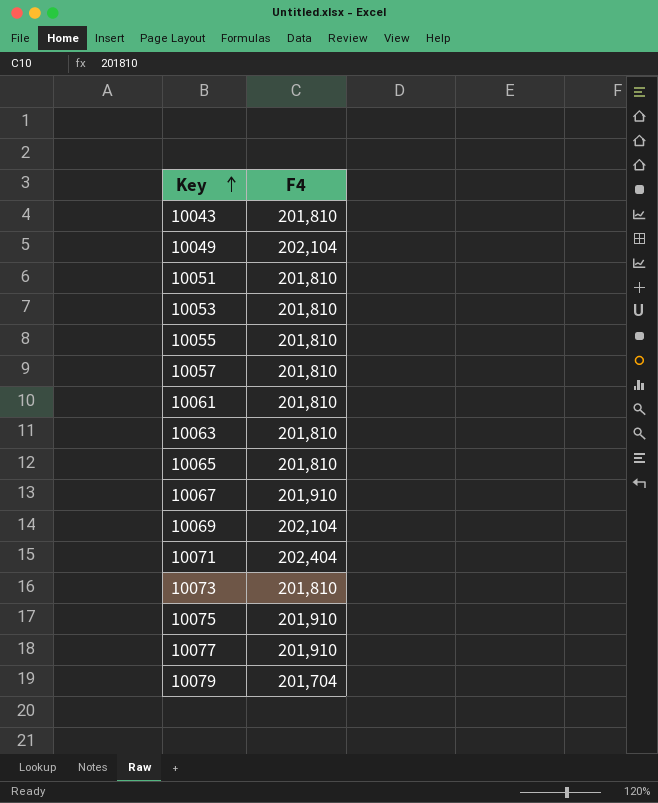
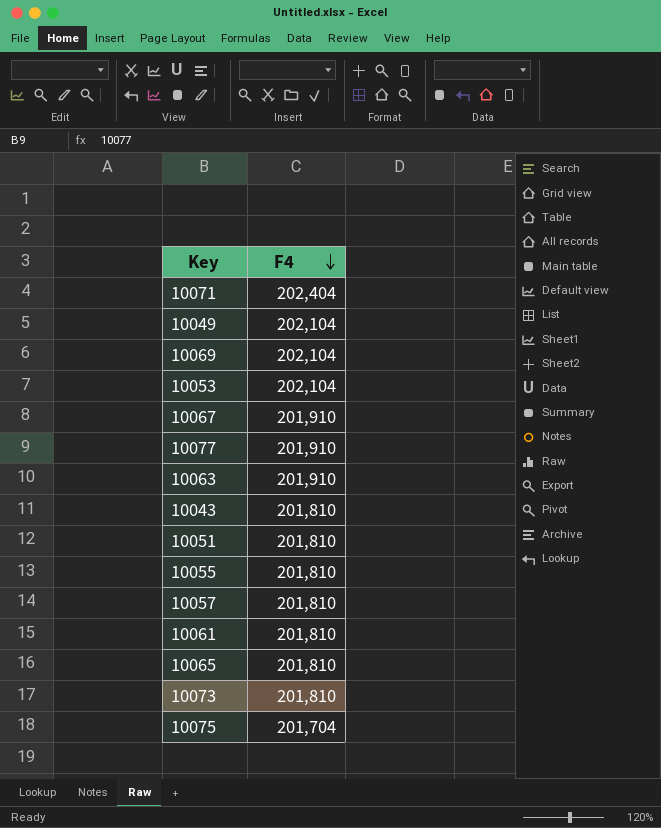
row order: Key ascending -> F4 descending
row 10079: 201,704 -> none
10053 | F4: 201,810 -> 202,104
10063 | F4: 201,810 -> 201,910
10075 | F4: 201,910 -> 201,704

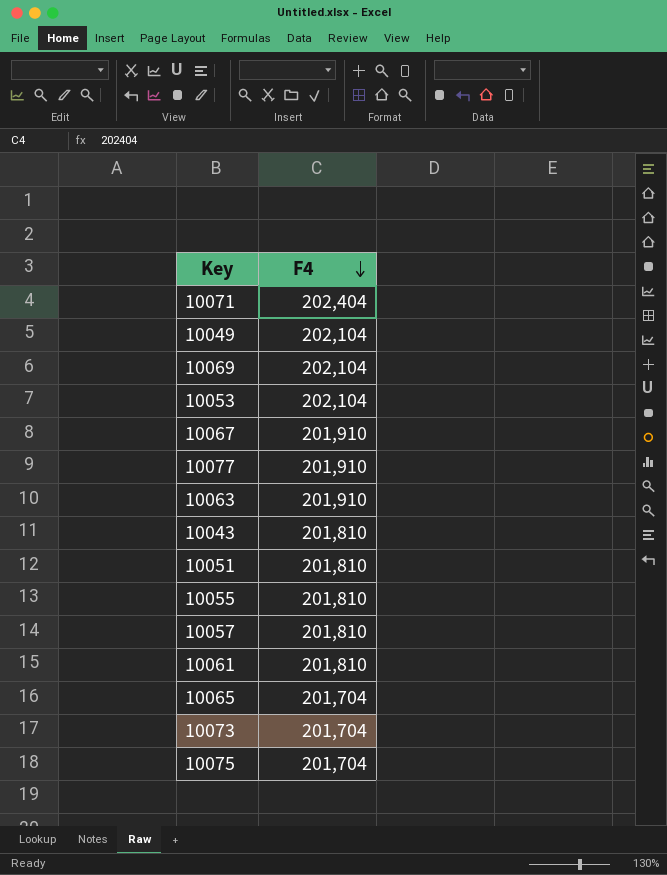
10065 | F4: 201,810 -> 201,704
10073 | F4: 201,810 -> 201,704

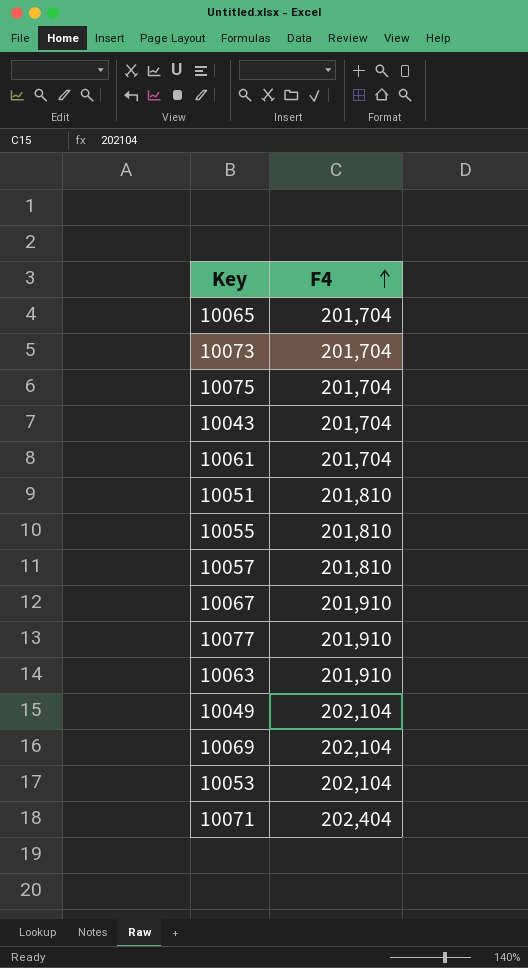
row order: F4 descending -> F4 ascending
10043 | F4: 201,810 -> 201,704
10061 | F4: 201,810 -> 201,704

